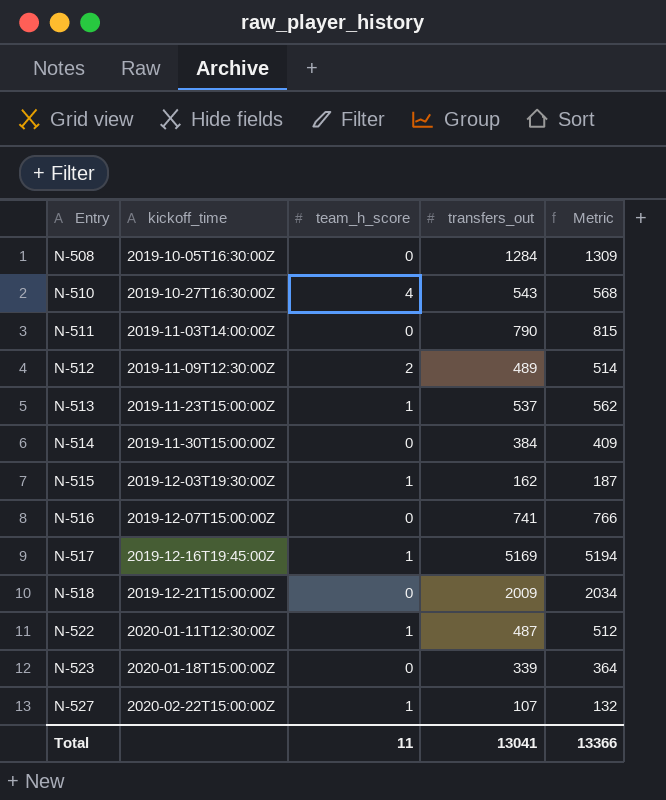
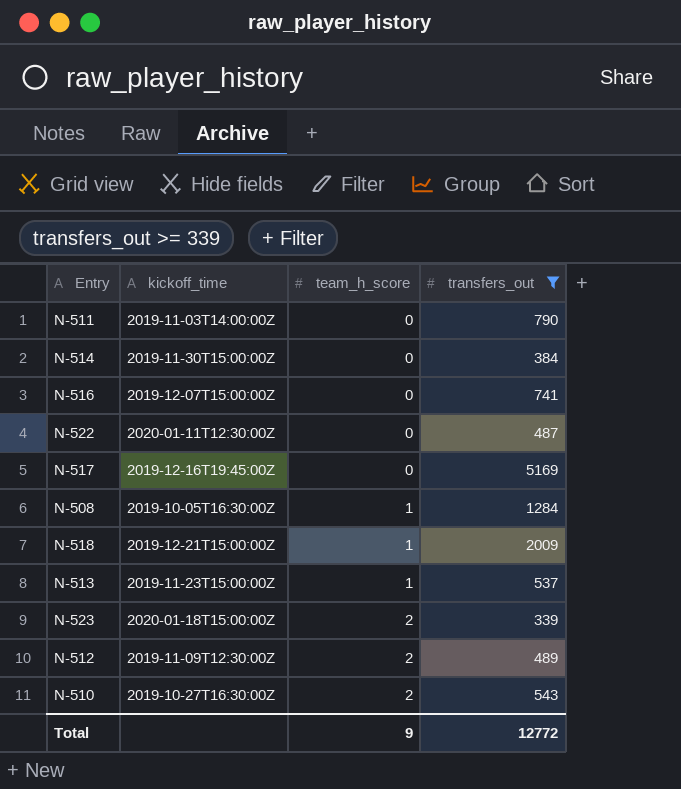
filter: none -> transfers_out >= 339
row order: Entry ascending -> team_h_score ascending
column Metric | formula: [transfers_out] + 25 -> none
N-522 | team_h_score: 1 -> 0
N-517 | team_h_score: 1 -> 0
N-508 | team_h_score: 0 -> 1
N-518 | team_h_score: 0 -> 1
N-523 | team_h_score: 0 -> 2
N-510 | team_h_score: 4 -> 2
Total | team_h_score: 11 -> 9
Total | transfers_out: 13041 -> 12772

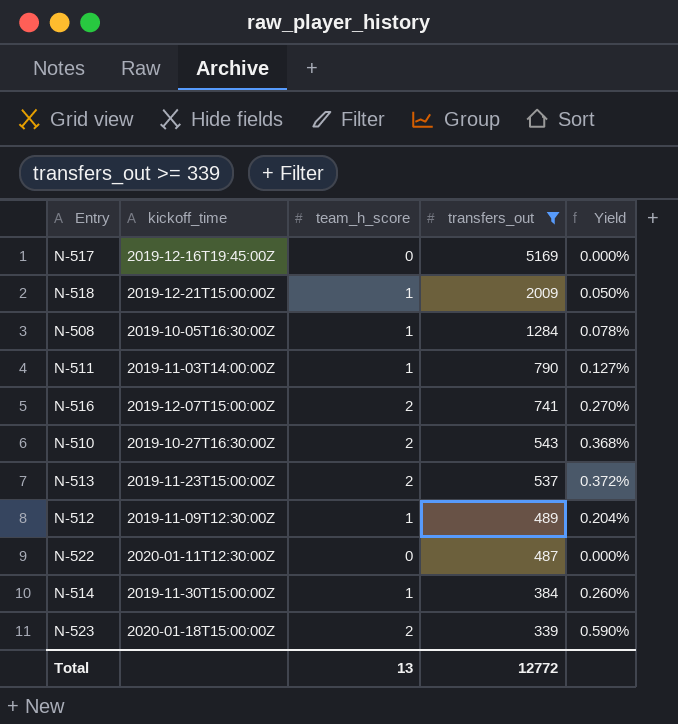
row order: team_h_score ascending -> transfers_out descending
column Yield | formula: none -> [team_h_score] / [transfers_out]
N-511 | team_h_score: 0 -> 1
N-516 | team_h_score: 0 -> 2
N-513 | team_h_score: 1 -> 2
N-512 | team_h_score: 2 -> 1
N-514 | team_h_score: 0 -> 1
Total | team_h_score: 9 -> 13

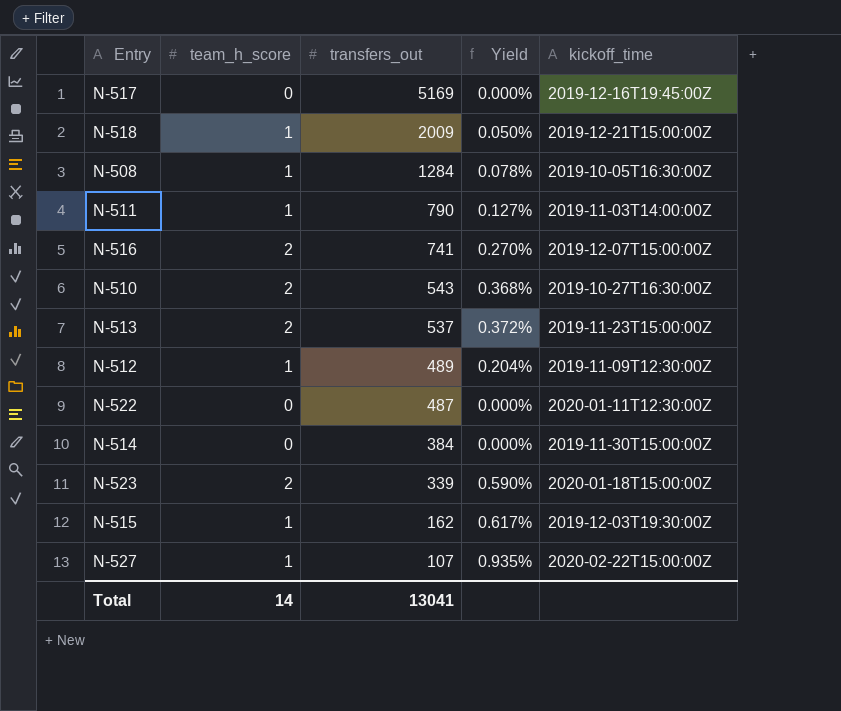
filter: transfers_out >= 339 -> none
column kickoff_time | position: 2 -> 5
N-514 | team_h_score: 1 -> 0
N-514 | Yield: 0.260% -> 0.000%
Total | team_h_score: 13 -> 14
Total | transfers_out: 12772 -> 13041

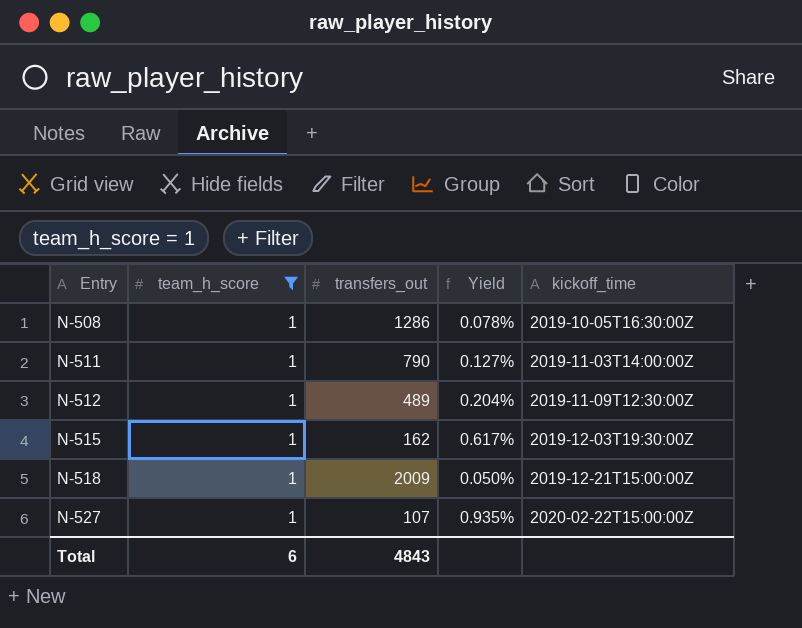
filter: none -> team_h_score = 1
row order: transfers_out descending -> Entry ascending
N-508 | transfers_out: 1284 -> 1286
Total | team_h_score: 14 -> 6
Total | transfers_out: 13041 -> 4843

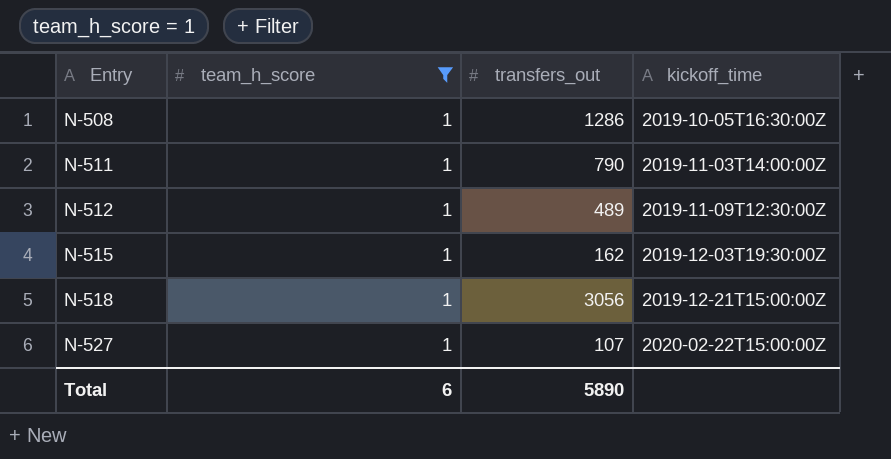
column Yield | formula: [team_h_score] / [transfers_out] -> none
N-518 | transfers_out: 2009 -> 3056
Total | transfers_out: 4843 -> 5890

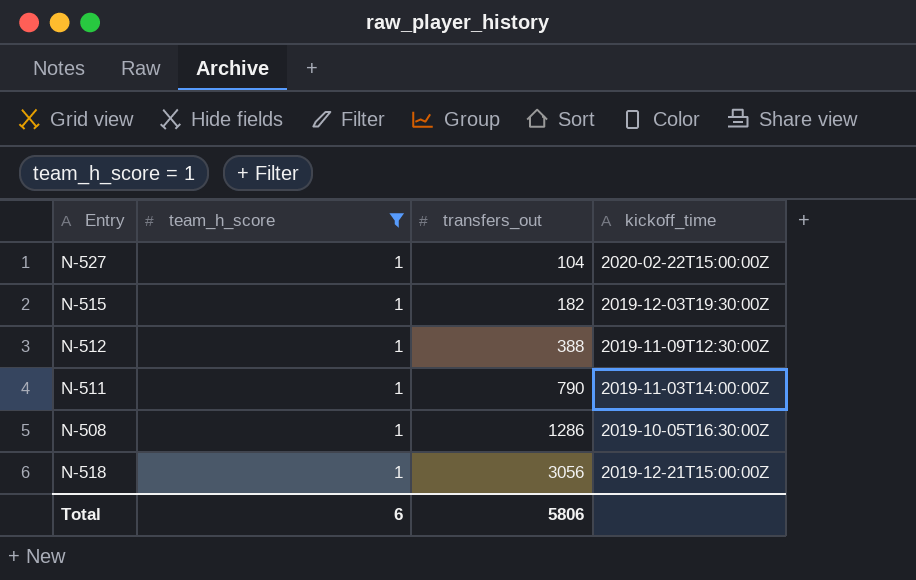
row order: Entry ascending -> transfers_out ascending
N-527 | transfers_out: 107 -> 104
N-515 | transfers_out: 162 -> 182
N-512 | transfers_out: 489 -> 388
Total | transfers_out: 5890 -> 5806

